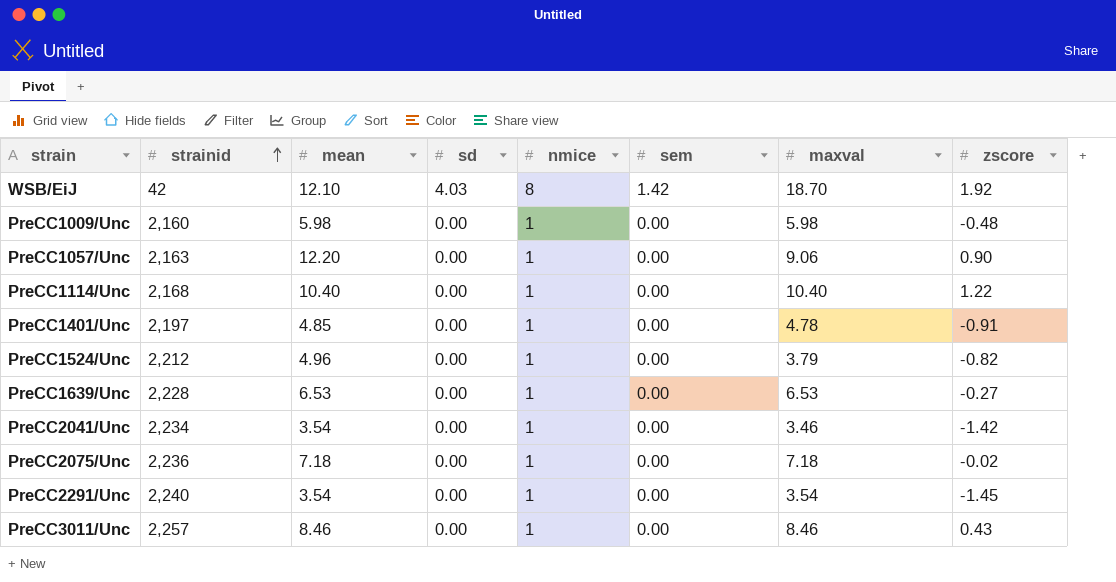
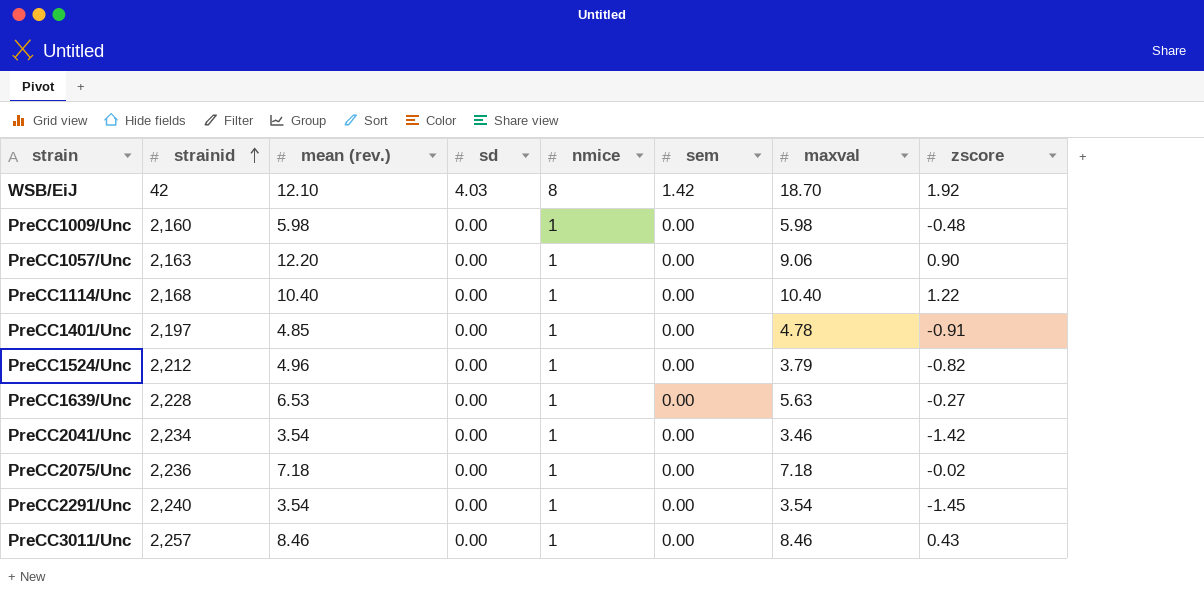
column name: mean -> mean (rev.)
PreCC1639/Unc | maxval: 6.53 -> 5.63

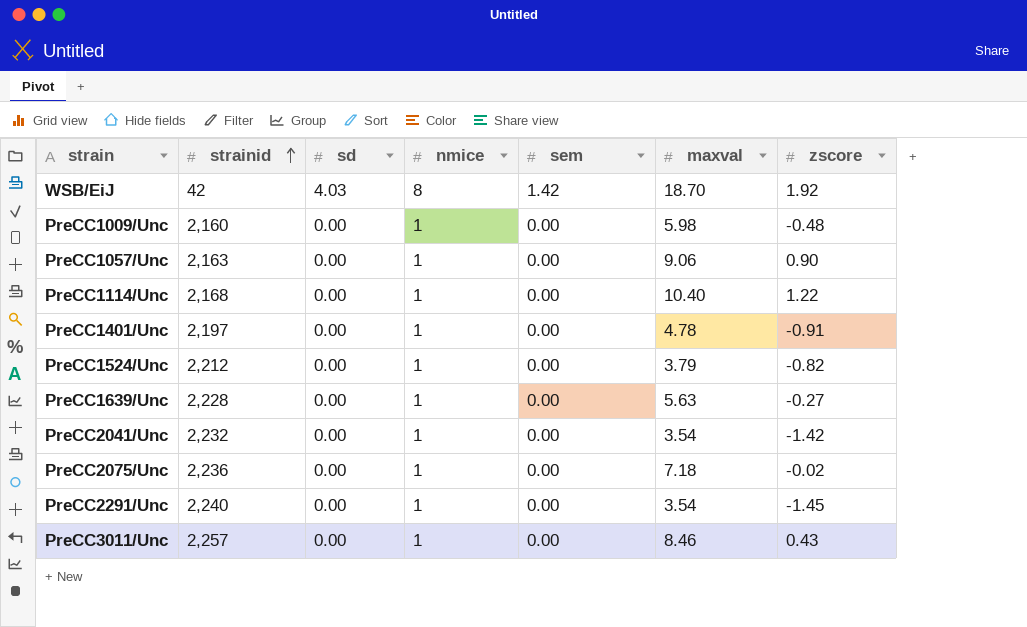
column mean (rev.) | position: 3 -> none
PreCC2041/Unc | strainid: 2,234 -> 2,232
PreCC2041/Unc | maxval: 3.46 -> 3.54

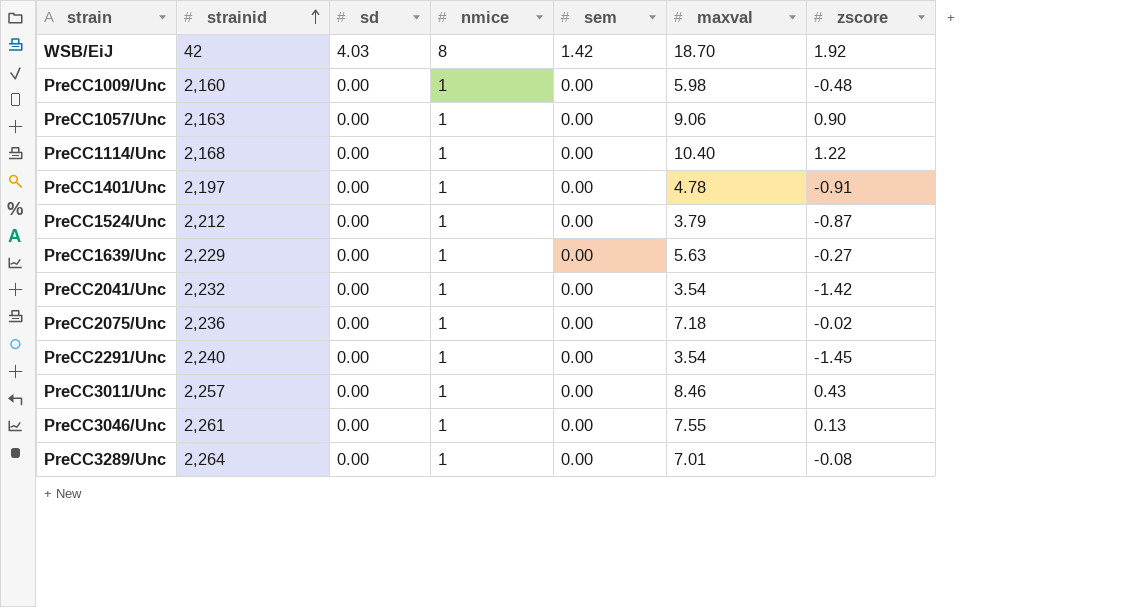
PreCC1524/Unc | zscore: -0.82 -> -0.87
PreCC1639/Unc | strainid: 2,228 -> 2,229
row PreCC3046/Unc: none -> 2,261 | 0.00 | 1 | 0.00 | 7.55 | 0.13
row PreCC3289/Unc: none -> 2,264 | 0.00 | 1 | 0.00 | 7.01 | -0.08

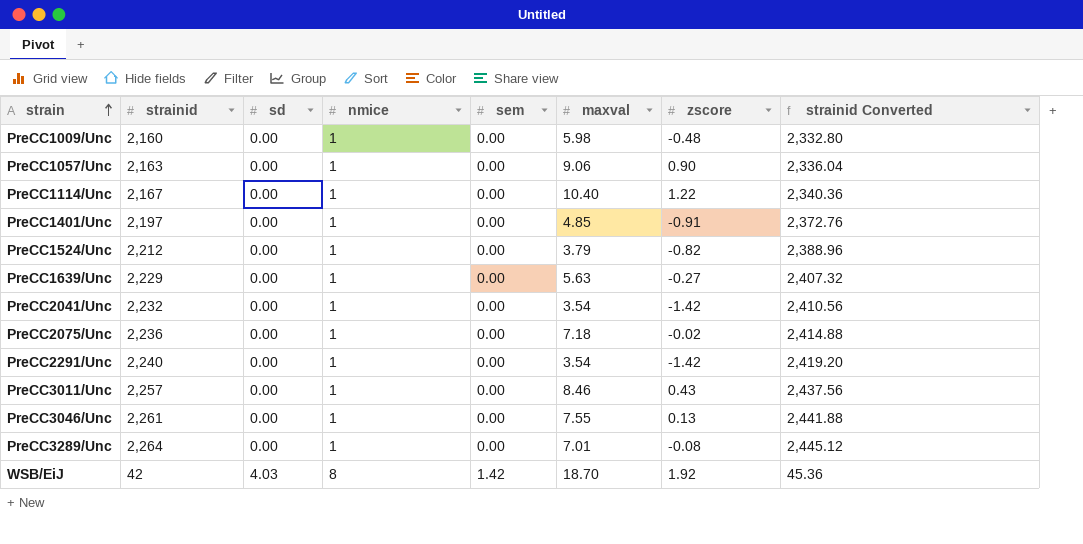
row order: strainid ascending -> strain ascending
column strainid Converted | formula: none -> [strainid] * 1.08
PreCC1114/Unc | strainid: 2,168 -> 2,167
PreCC1401/Unc | maxval: 4.78 -> 4.85
PreCC1524/Unc | zscore: -0.87 -> -0.82
PreCC2291/Unc | zscore: -1.45 -> -1.42

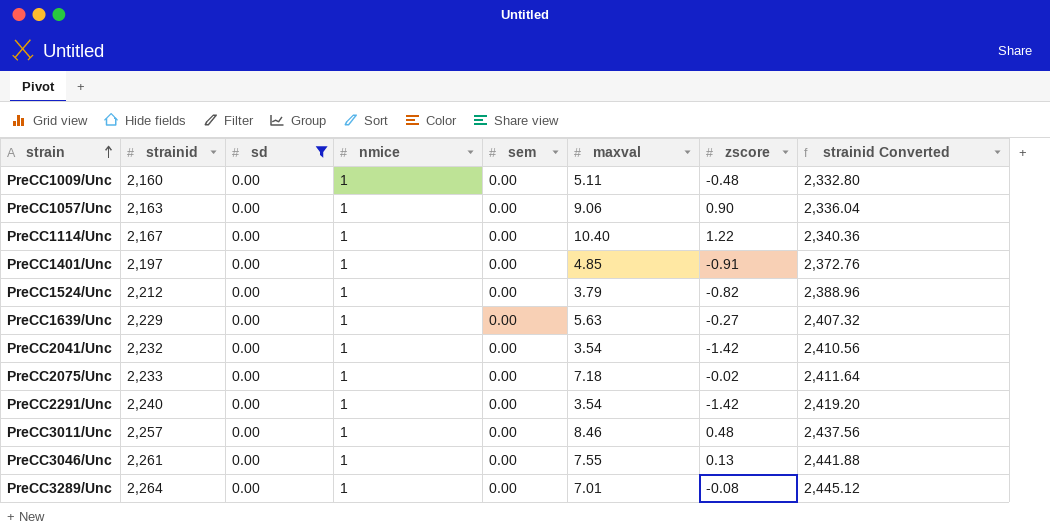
filter: none -> sd = 0.00
PreCC1009/Unc | maxval: 5.98 -> 5.11
PreCC2075/Unc | strainid: 2,236 -> 2,233
PreCC2075/Unc | strainid Converted: 2,414.88 -> 2,411.64
PreCC3011/Unc | zscore: 0.43 -> 0.48

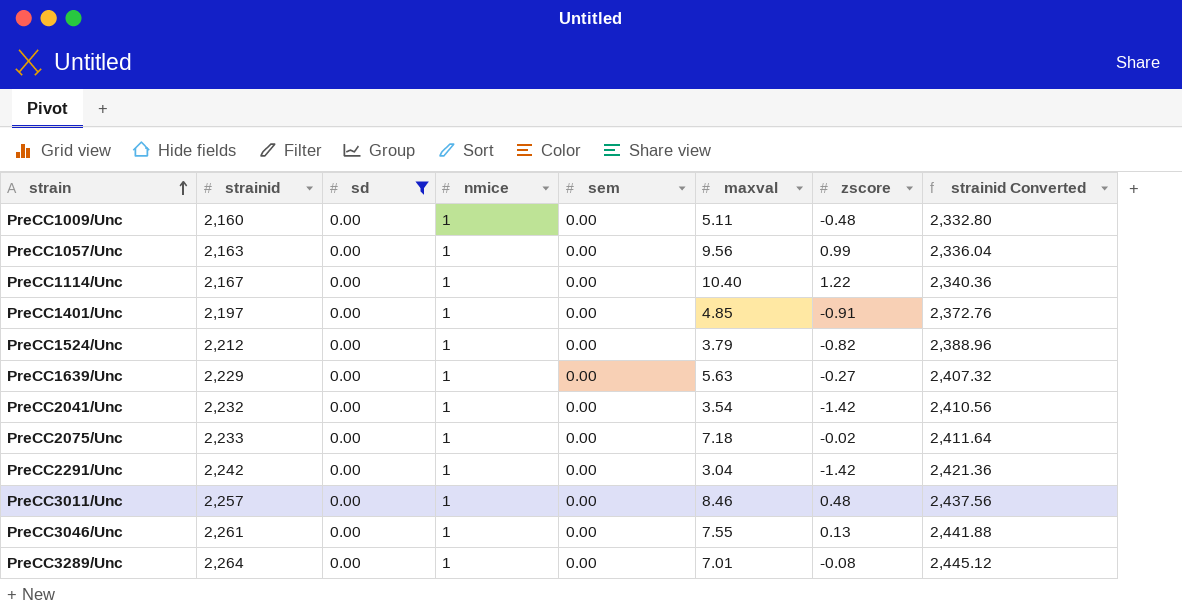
PreCC1057/Unc | maxval: 9.06 -> 9.56
PreCC1057/Unc | zscore: 0.90 -> 0.99
PreCC2291/Unc | strainid: 2,240 -> 2,242
PreCC2291/Unc | maxval: 3.54 -> 3.04
PreCC2291/Unc | strainid Converted: 2,419.20 -> 2,421.36

